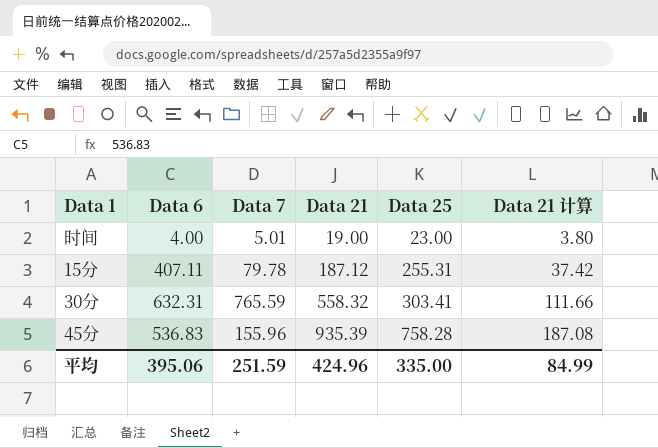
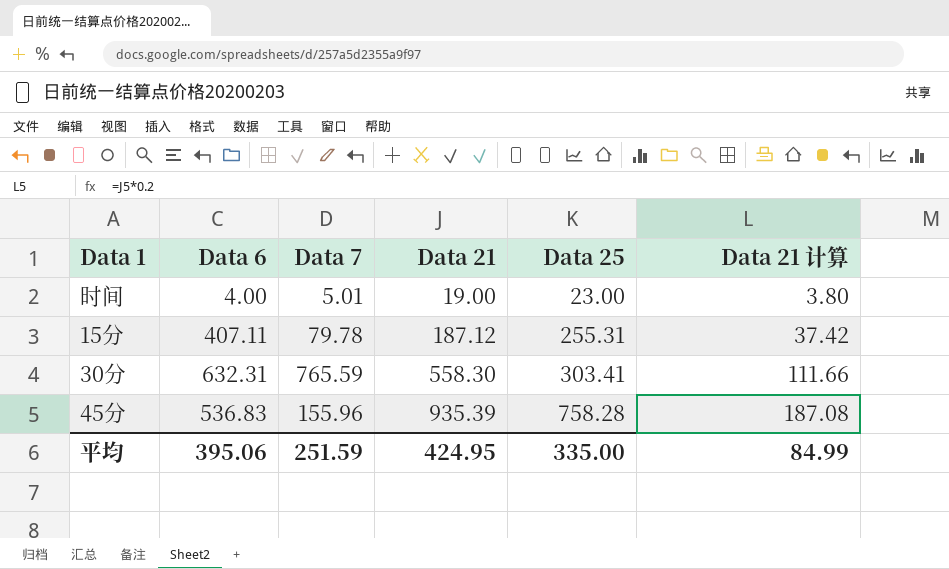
30分 | Data 21: 558.32 -> 558.30
平均 | Data 21: 424.96 -> 424.95

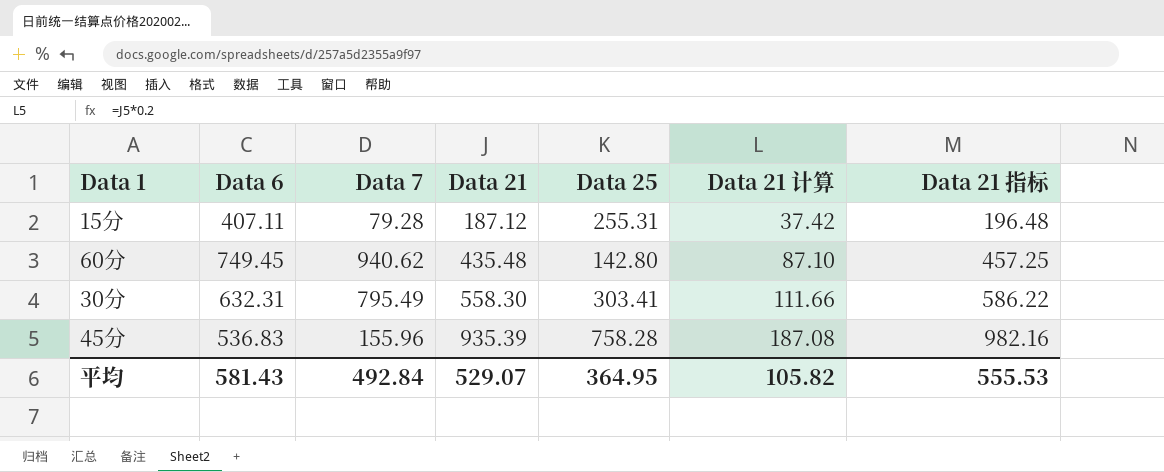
column Data 21 指标 | formula: none -> [Data 21] * 1.05
row 时间: 4.00 | 5.01 | 19.00 | 23.00 | 3.80 -> none
15分 | Data 7: 79.78 -> 79.28
row 60分: none -> 749.45 | 940.62 | 435.48 | 142.80 | 87.10 | 457.25
30分 | Data 7: 765.59 -> 795.49
平均 | Data 6: 395.06 -> 581.43
平均 | Data 7: 251.59 -> 492.84
平均 | Data 21: 424.95 -> 529.07
平均 | Data 25: 335.00 -> 364.95
平均 | Data 21 计算: 84.99 -> 105.82

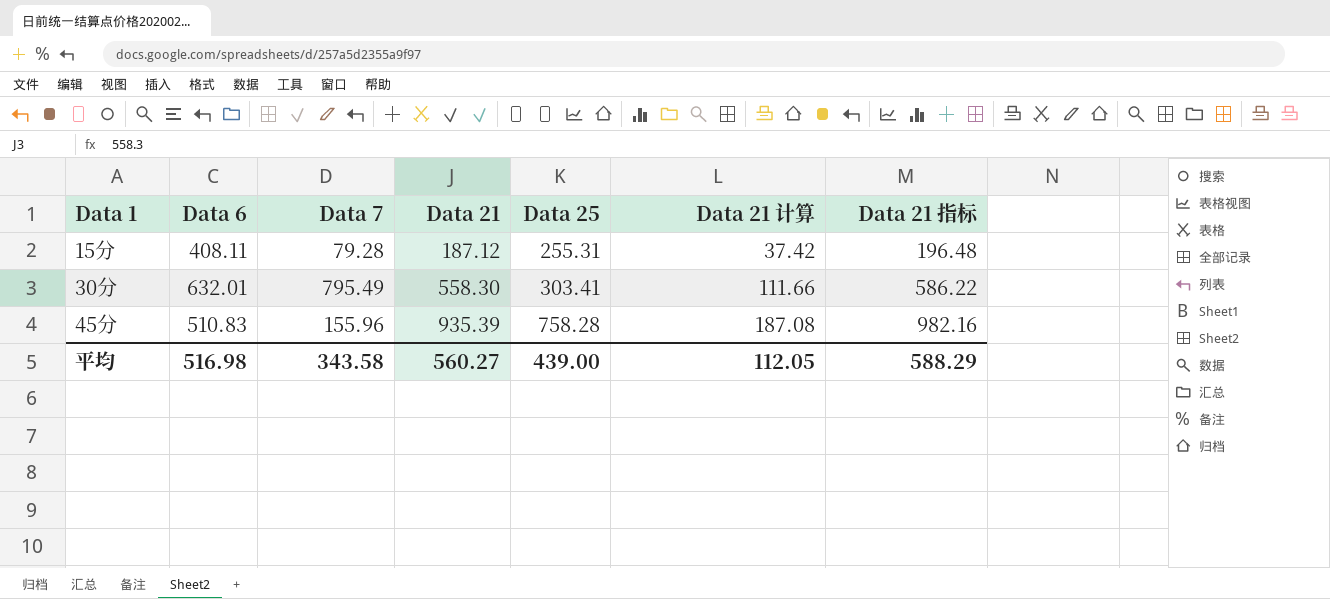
row 60分: 749.45 | 940.62 | 435.48 | 142.80 | 87.10 | 457.25 -> none
15分 | Data 6: 407.11 -> 408.11
30分 | Data 6: 632.31 -> 632.01
45分 | Data 6: 536.83 -> 510.83
平均 | Data 6: 581.43 -> 516.98
平均 | Data 7: 492.84 -> 343.58
平均 | Data 21: 529.07 -> 560.27
平均 | Data 25: 364.95 -> 439.00
平均 | Data 21 计算: 105.82 -> 112.05
平均 | Data 21 指标: 555.53 -> 588.29

